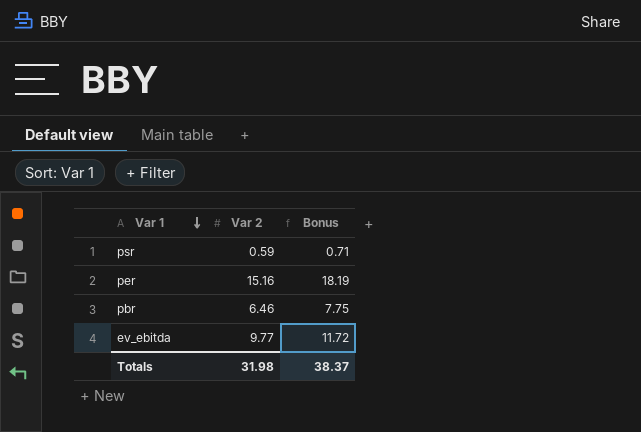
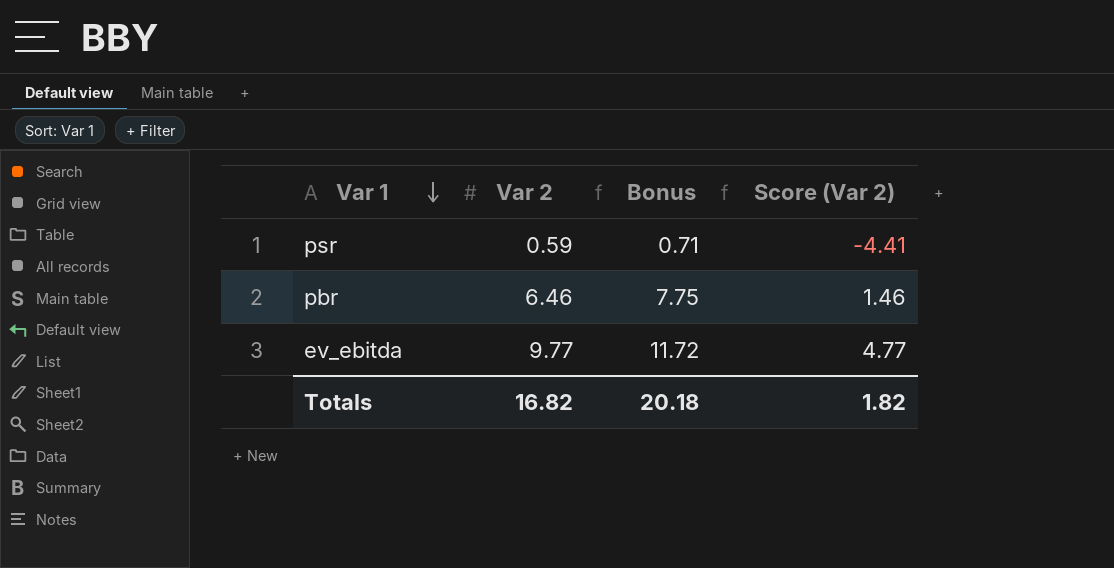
column Score (Var 2) | formula: none -> [Var 2] - 5
row per: 15.16 | 18.19 -> none
Totals | Var 2: 31.98 -> 16.82
Totals | Bonus: 38.37 -> 20.18

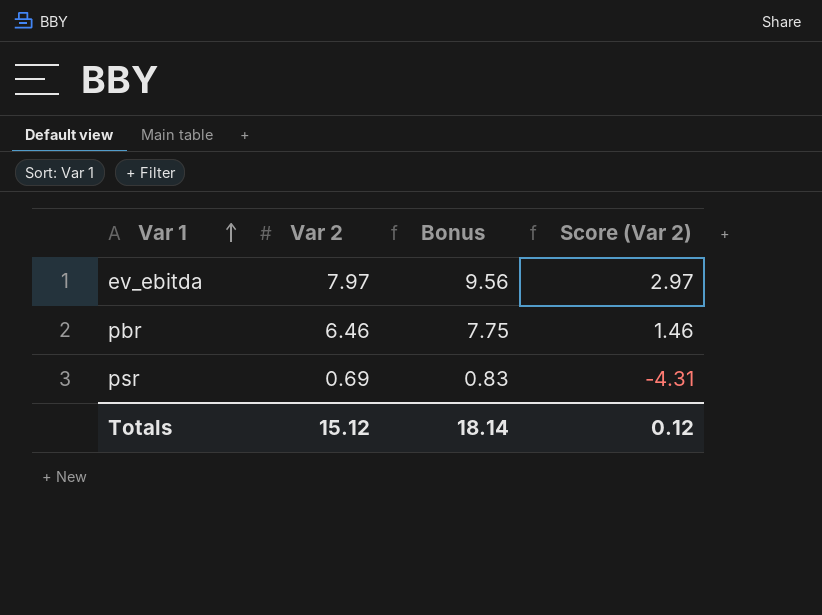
row order: Var 1 descending -> Var 1 ascending
ev_ebitda | Var 2: 9.77 -> 7.97
ev_ebitda | Bonus: 11.72 -> 9.56
ev_ebitda | Score (Var 2): 4.77 -> 2.97
psr | Var 2: 0.59 -> 0.69
psr | Bonus: 0.71 -> 0.83
psr | Score (Var 2): -4.41 -> -4.31
Totals | Var 2: 16.82 -> 15.12
Totals | Bonus: 20.18 -> 18.14
Totals | Score (Var 2): 1.82 -> 0.12

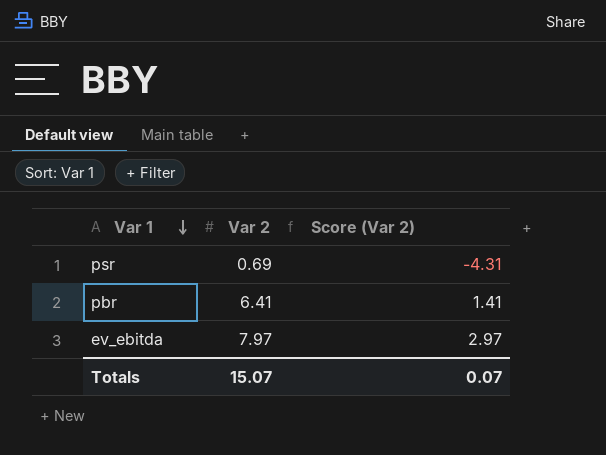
row order: Var 1 ascending -> Var 1 descending
column Bonus | formula: [Var 2] * 1.2 -> none
pbr | Var 2: 6.46 -> 6.41
pbr | Score (Var 2): 1.46 -> 1.41
Totals | Var 2: 15.12 -> 15.07
Totals | Score (Var 2): 0.12 -> 0.07

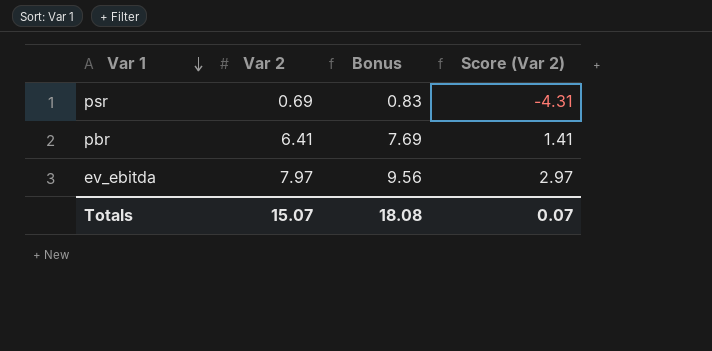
column Bonus | formula: none -> [Var 2] * 1.2

